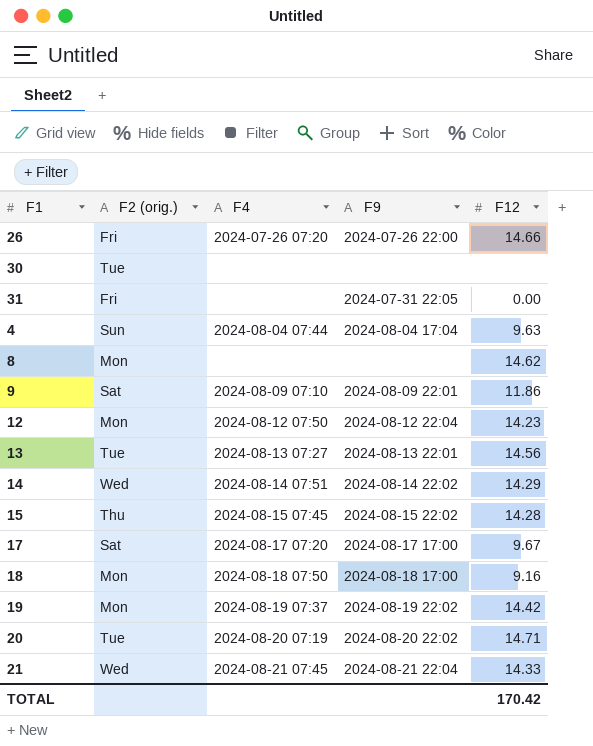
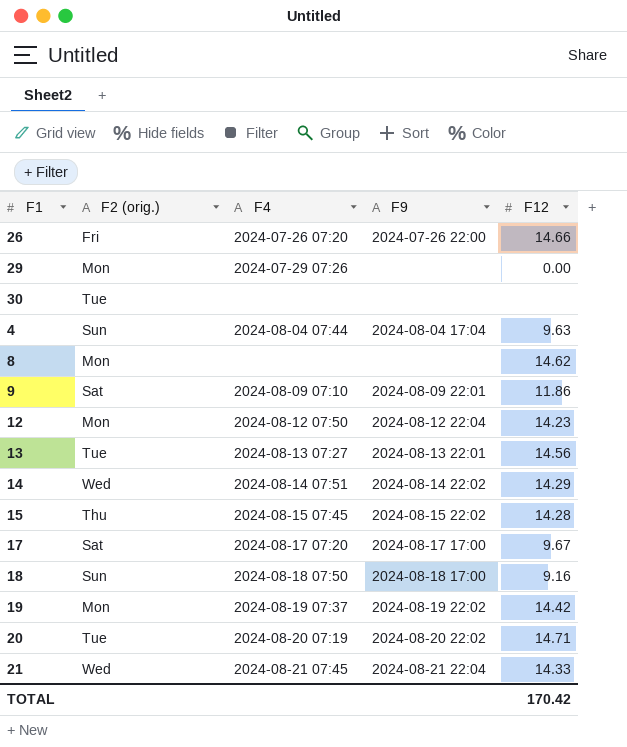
row 31: Fri | none | 2024-07-31 22:05 | 0.00 -> none
row 29: none -> Mon | 2024-07-29 07:26 | none | 0.00
18 | F2 (orig.): Mon -> Sun

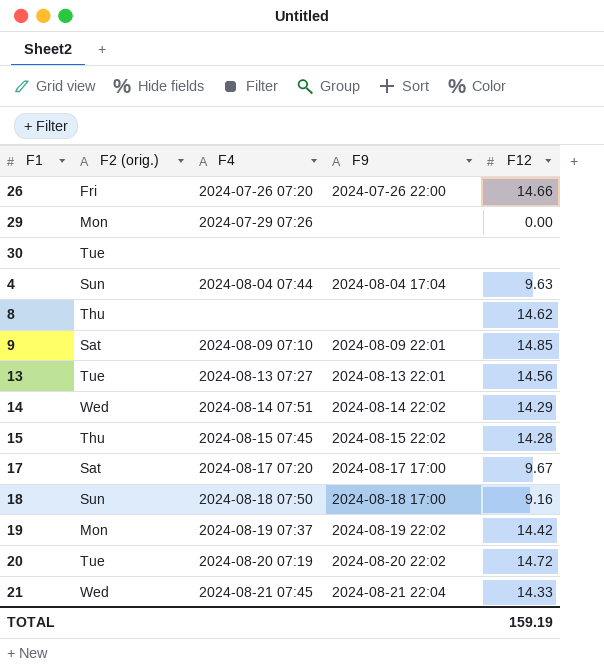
row 12: Mon | 2024-08-12 07:50 | 2024-08-12 22:04 | 14.23 -> none
8 | F2 (orig.): Mon -> Thu
9 | F12: 11.86 -> 14.85
20 | F12: 14.71 -> 14.72
TOTAL | F12: 170.42 -> 159.19

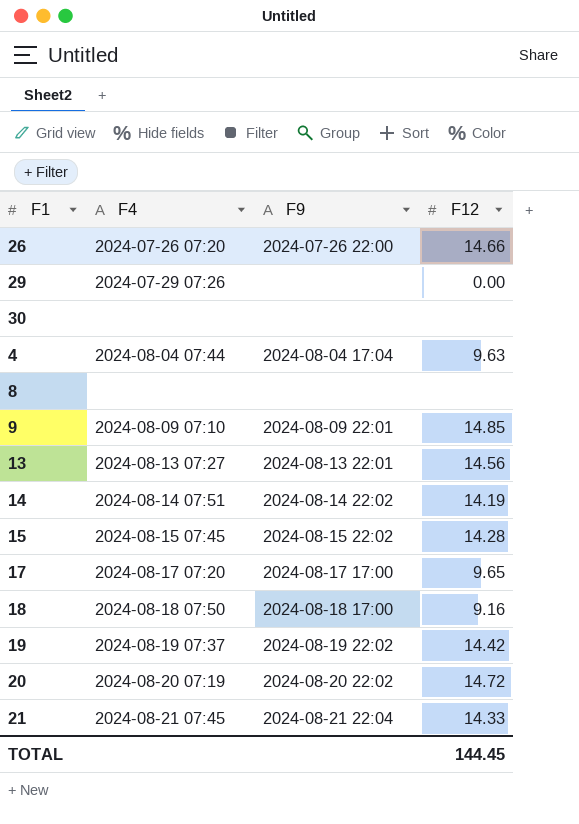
column F2 (orig.) | position: 2 -> none
8 | F12: 14.62 -> none
14 | F12: 14.29 -> 14.19
17 | F12: 9.67 -> 9.65
TOTAL | F12: 159.19 -> 144.45

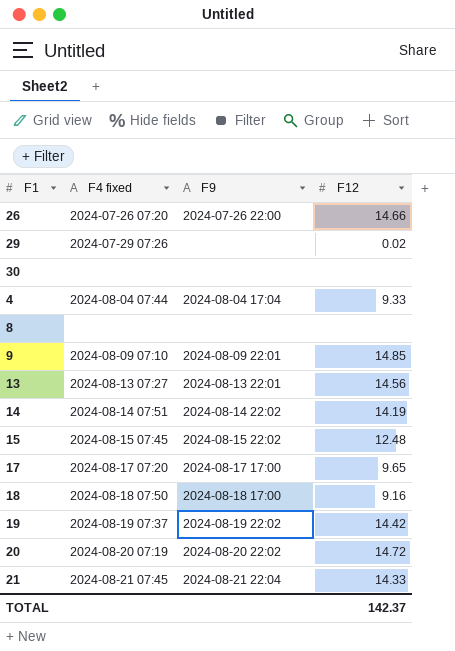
column name: F4 -> F4 fixed
29 | F12: 0.00 -> 0.02
4 | F12: 9.63 -> 9.33
15 | F12: 14.28 -> 12.48
TOTAL | F12: 144.45 -> 142.37

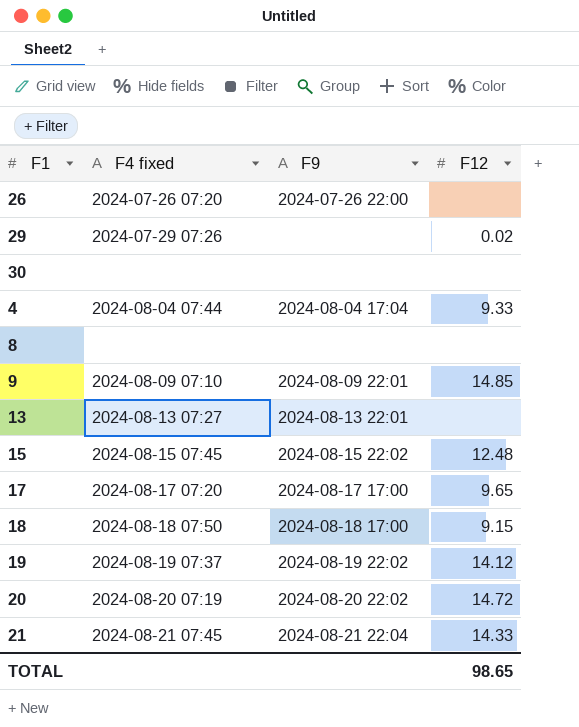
row 14: 2024-08-14 07:51 | 2024-08-14 22:02 | 14.19 -> none
26 | F12: 14.66 -> none
13 | F12: 14.56 -> none
18 | F12: 9.16 -> 9.15
19 | F12: 14.42 -> 14.12
TOTAL | F12: 142.37 -> 98.65

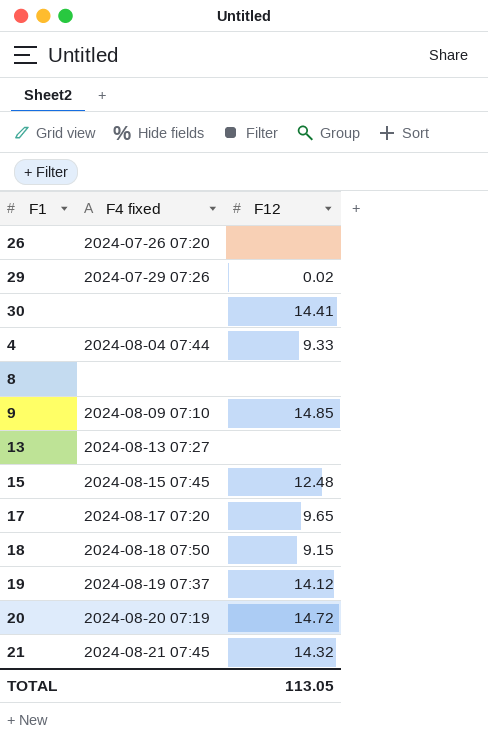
column F9 | position: 3 -> none
30 | F12: none -> 14.41
21 | F12: 14.33 -> 14.32
TOTAL | F12: 98.65 -> 113.05

